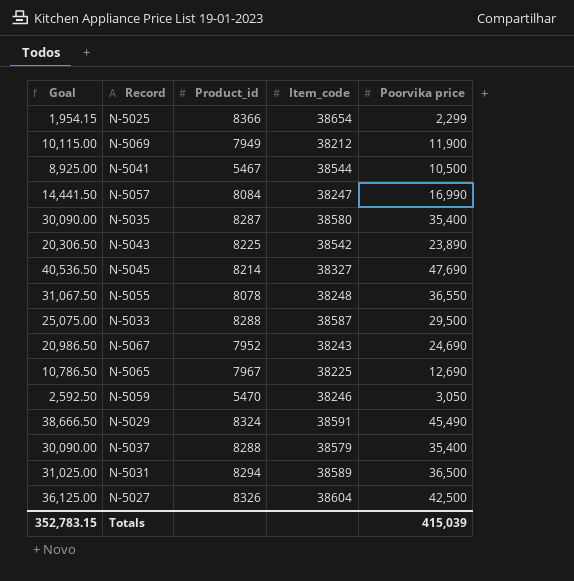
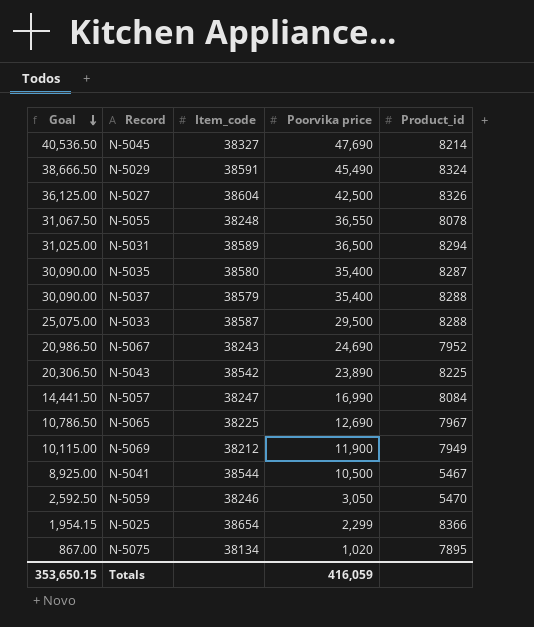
row order: none -> Goal descending
column Product_id | position: 3 -> 5
row N-5075: none -> 867.00 | 38134 | 1,020 | 7895
Totals | Goal: 352,783.15 -> 353,650.15
Totals | Poorvika price: 415,039 -> 416,059

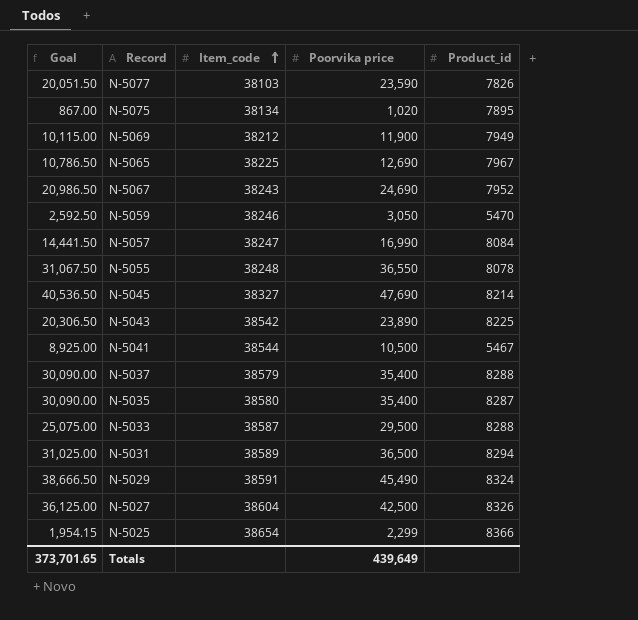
row order: Goal descending -> Item_code ascending
row N-5077: none -> 20,051.50 | 38103 | 23,590 | 7826
Totals | Goal: 353,650.15 -> 373,701.65
Totals | Poorvika price: 416,059 -> 439,649

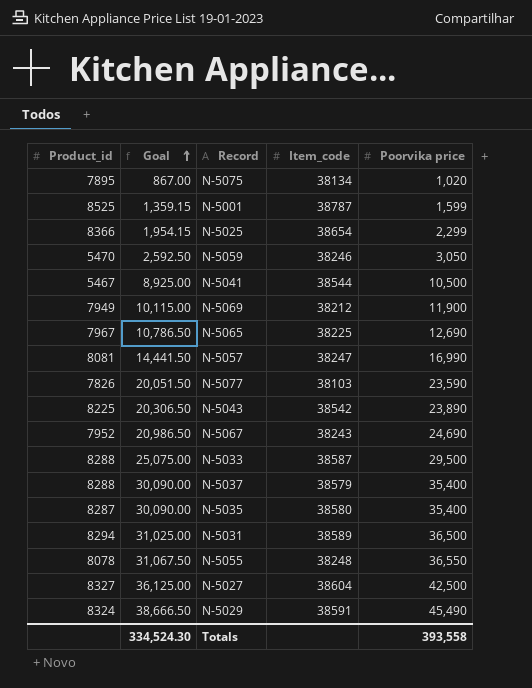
row order: Item_code ascending -> Goal ascending
column Product_id | position: 5 -> 1
row N-5045: 40,536.50 | 38327 | 47,690 | 8214 -> none
row N-5001: none -> 8525 | 1,359.15 | 38787 | 1,599
N-5057 | Product_id: 8084 -> 8081
N-5027 | Product_id: 8326 -> 8327
Totals | Goal: 373,701.65 -> 334,524.30
Totals | Poorvika price: 439,649 -> 393,558

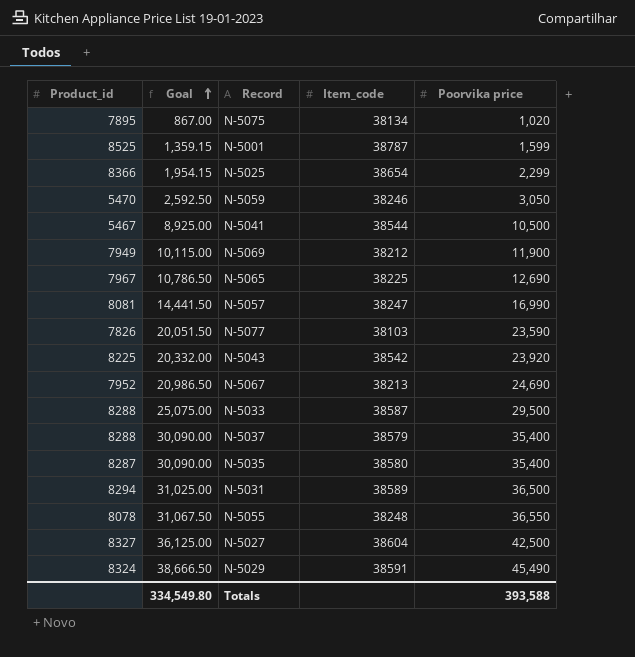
N-5043 | Goal: 20,306.50 -> 20,332.00
N-5043 | Poorvika price: 23,890 -> 23,920
N-5067 | Item_code: 38243 -> 38213
Totals | Goal: 334,524.30 -> 334,549.80
Totals | Poorvika price: 393,558 -> 393,588

